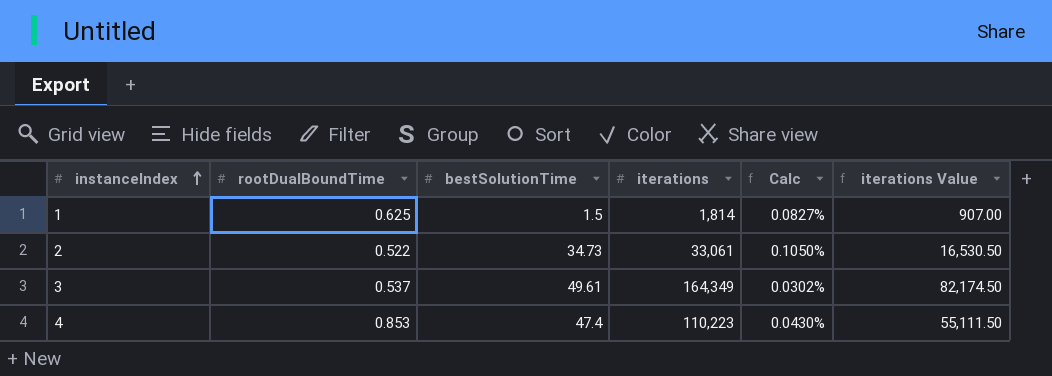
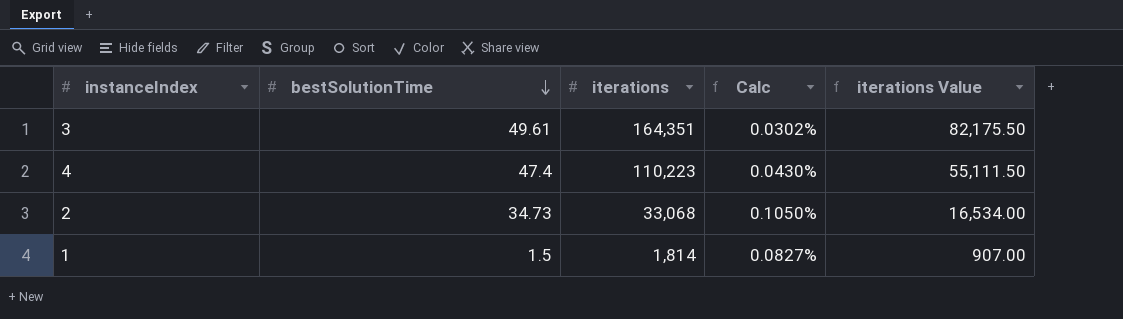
row order: instanceIndex ascending -> bestSolutionTime descending
column rootDualBoundTime | position: 2 -> none
3 | iterations: 164,349 -> 164,351
3 | iterations Value: 82,174.50 -> 82,175.50
2 | iterations: 33,061 -> 33,068
2 | iterations Value: 16,530.50 -> 16,534.00

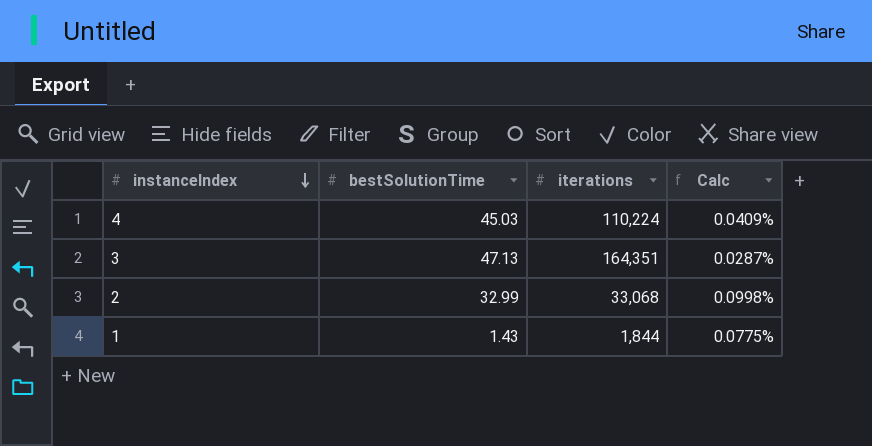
row order: bestSolutionTime descending -> instanceIndex descending
column iterations Value | formula: [iterations] * 0.5 -> none
4 | bestSolutionTime: 47.4 -> 45.03
4 | iterations: 110,223 -> 110,224
4 | Calc: 0.0430% -> 0.0409%
3 | bestSolutionTime: 49.61 -> 47.13
3 | Calc: 0.0302% -> 0.0287%
2 | bestSolutionTime: 34.73 -> 32.99
2 | Calc: 0.1050% -> 0.0998%
1 | bestSolutionTime: 1.5 -> 1.43
1 | iterations: 1,814 -> 1,844
1 | Calc: 0.0827% -> 0.0775%

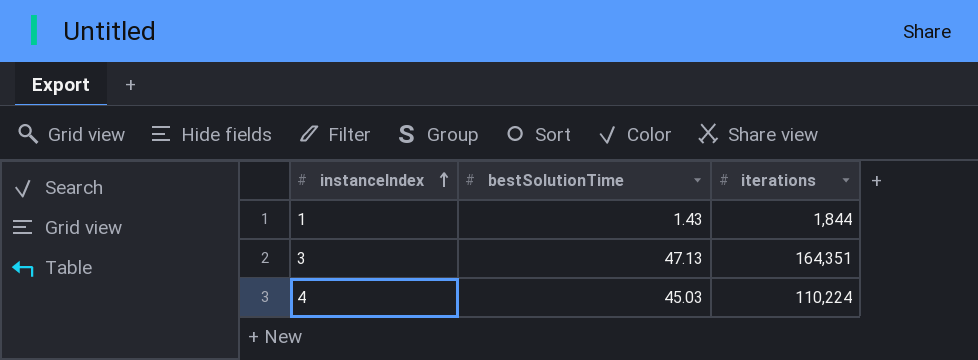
row order: instanceIndex descending -> instanceIndex ascending
column Calc | formula: [bestSolutionTime] / [iterations] -> none
row 2: 32.99 | 33,068 | 0.0998% -> none

